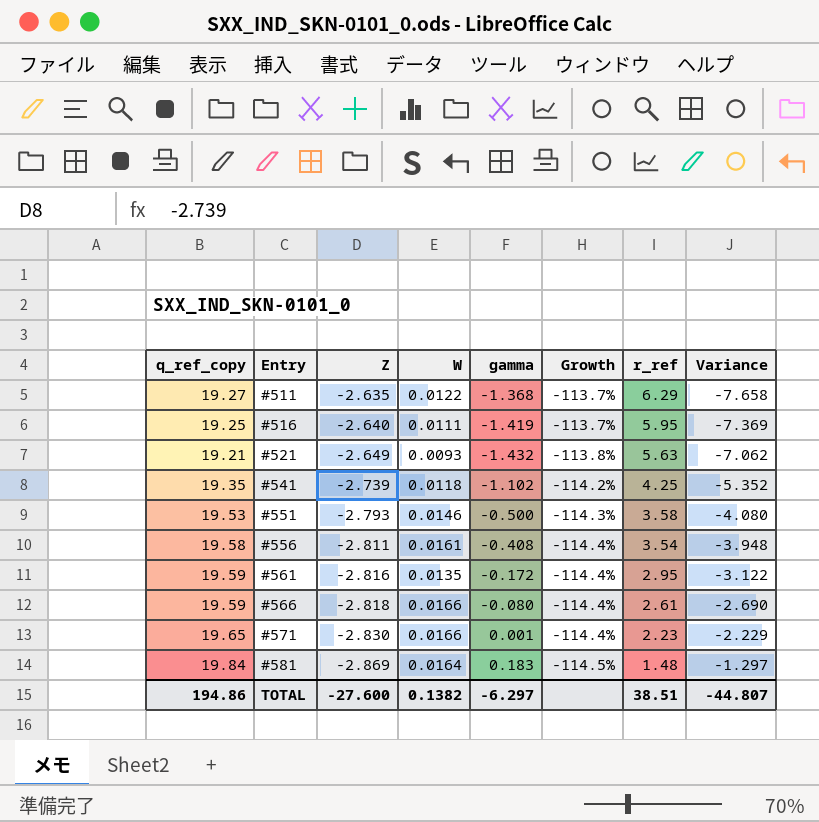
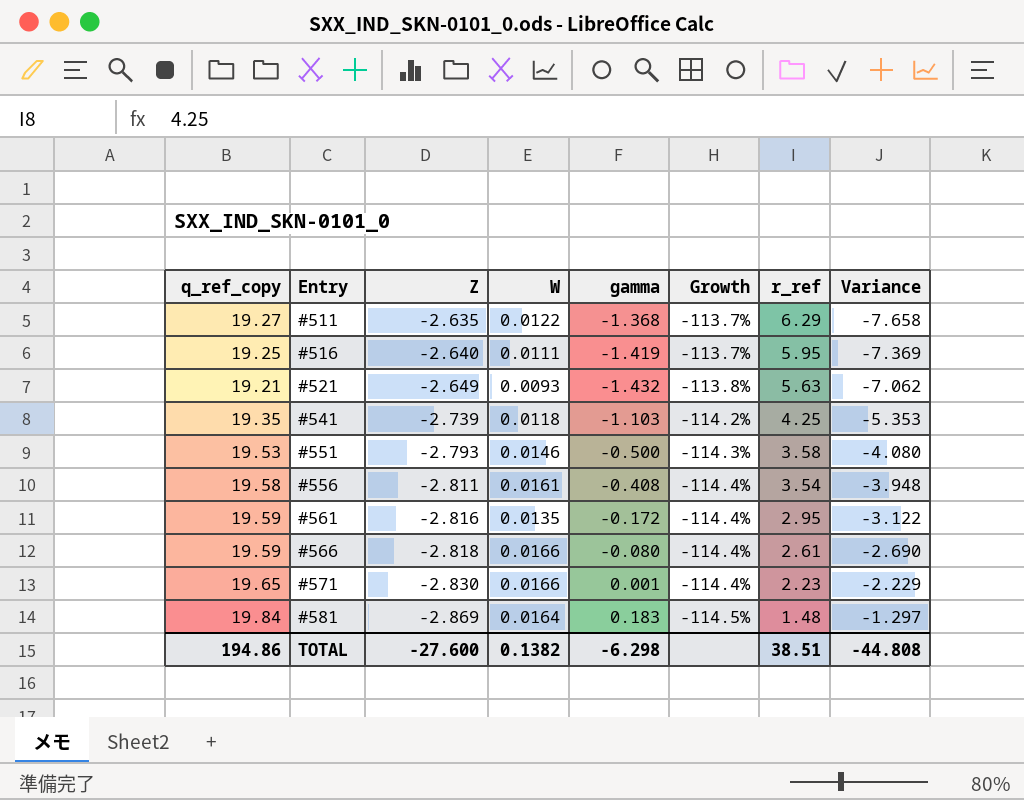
#541 | gamma: -1.102 -> -1.103
#541 | Variance: -5.352 -> -5.353
TOTAL | gamma: -6.297 -> -6.298
TOTAL | Variance: -44.807 -> -44.808

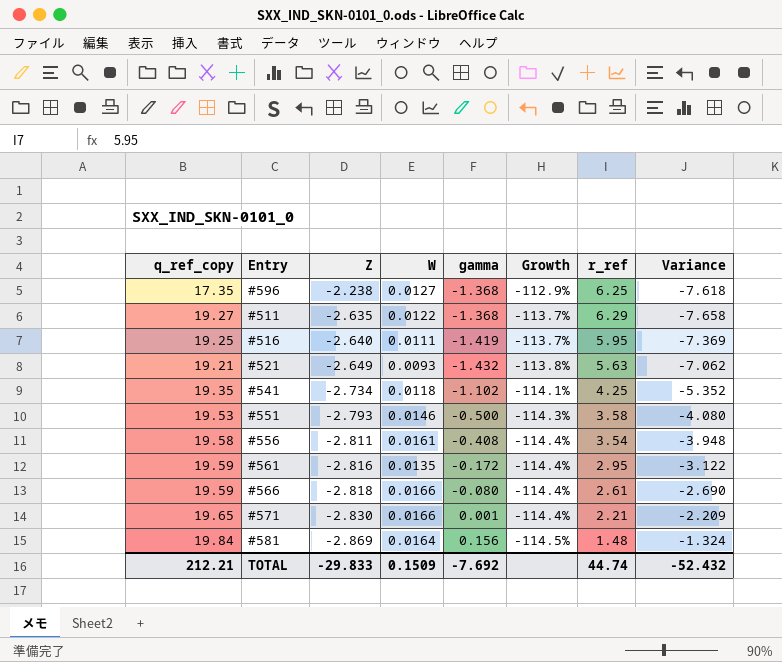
row #596: none -> 17.35 | -2.238 | 0.0127 | -1.368 | -112.9% | 6.25 | -7.618
#541 | Z: -2.739 -> -2.734
#541 | gamma: -1.103 -> -1.102
#541 | Growth: -114.2% -> -114.1%
#541 | Variance: -5.353 -> -5.352
#571 | r_ref: 2.23 -> 2.21
#571 | Variance: -2.229 -> -2.209
#581 | gamma: 0.183 -> 0.156
#581 | Variance: -1.297 -> -1.324
TOTAL | q_ref_copy: 194.86 -> 212.21
TOTAL | Z: -27.600 -> -29.833
TOTAL | W: 0.1382 -> 0.1509
TOTAL | gamma: -6.298 -> -7.692
TOTAL | r_ref: 38.51 -> 44.74
TOTAL | Variance: -44.808 -> -52.432

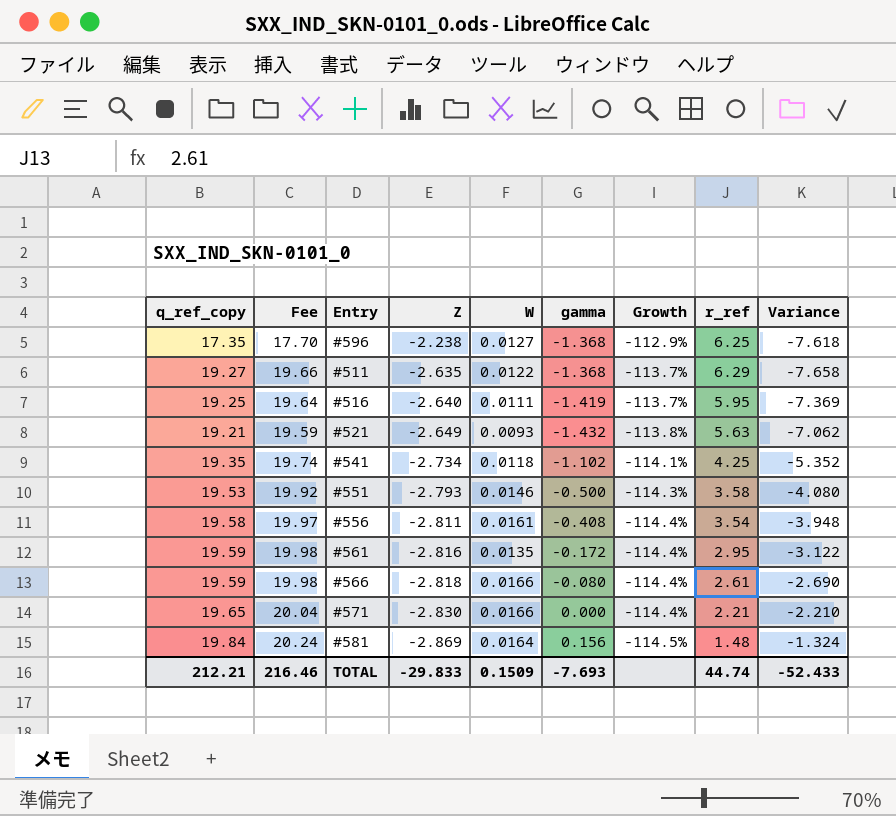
column Fee | formula: none -> [q_ref_copy] * 1.02
#571 | gamma: 0.001 -> 0.000
#571 | Variance: -2.209 -> -2.210
TOTAL | gamma: -7.692 -> -7.693
TOTAL | Variance: -52.432 -> -52.433

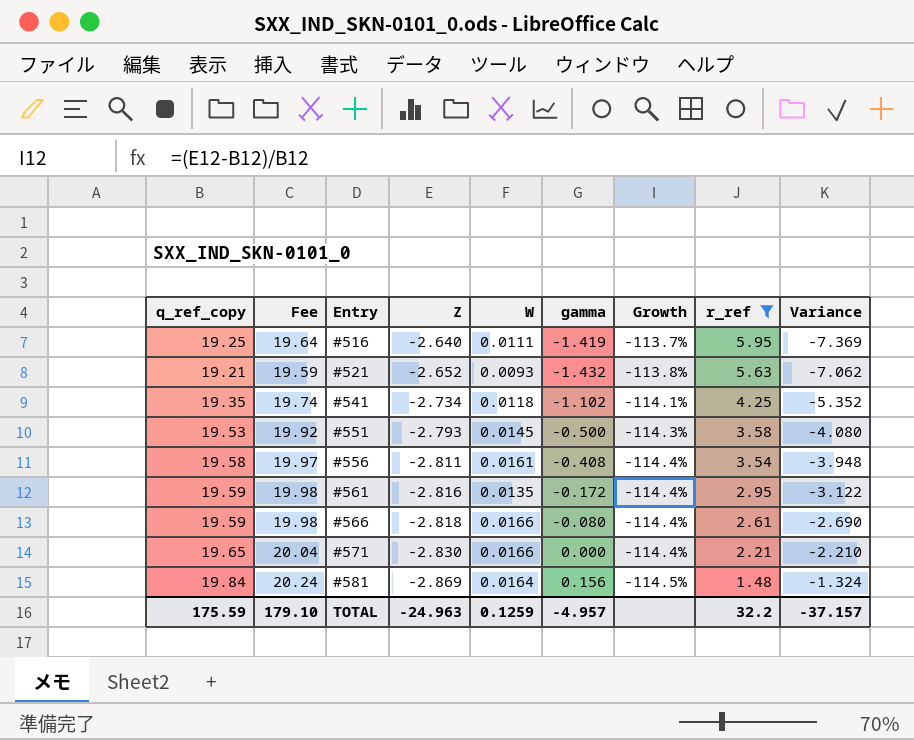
filter: none -> r_ref <= 5.95
#521 | Z: -2.649 -> -2.652
#551 | W: 0.0146 -> 0.0145
TOTAL | q_ref_copy: 212.21 -> 175.59
TOTAL | Fee: 216.46 -> 179.10
TOTAL | Z: -29.833 -> -24.963
TOTAL | W: 0.1509 -> 0.1259
TOTAL | gamma: -7.693 -> -4.957
TOTAL | r_ref: 44.74 -> 32.2
TOTAL | Variance: -52.433 -> -37.157

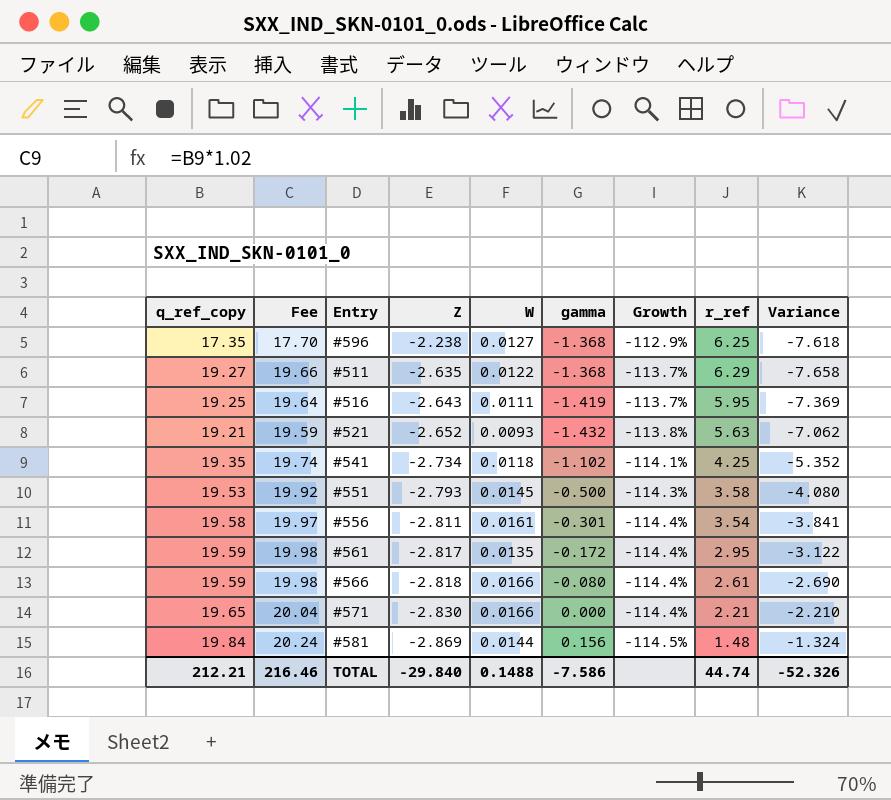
filter: r_ref <= 5.95 -> none
#516 | Z: -2.640 -> -2.643
#556 | gamma: -0.408 -> -0.301
#556 | Variance: -3.948 -> -3.841
#561 | Z: -2.816 -> -2.817
#581 | W: 0.0164 -> 0.0144
TOTAL | q_ref_copy: 175.59 -> 212.21
TOTAL | Fee: 179.10 -> 216.46
TOTAL | Z: -24.963 -> -29.840
TOTAL | W: 0.1259 -> 0.1488
TOTAL | gamma: -4.957 -> -7.586
TOTAL | r_ref: 32.2 -> 44.74
TOTAL | Variance: -37.157 -> -52.326

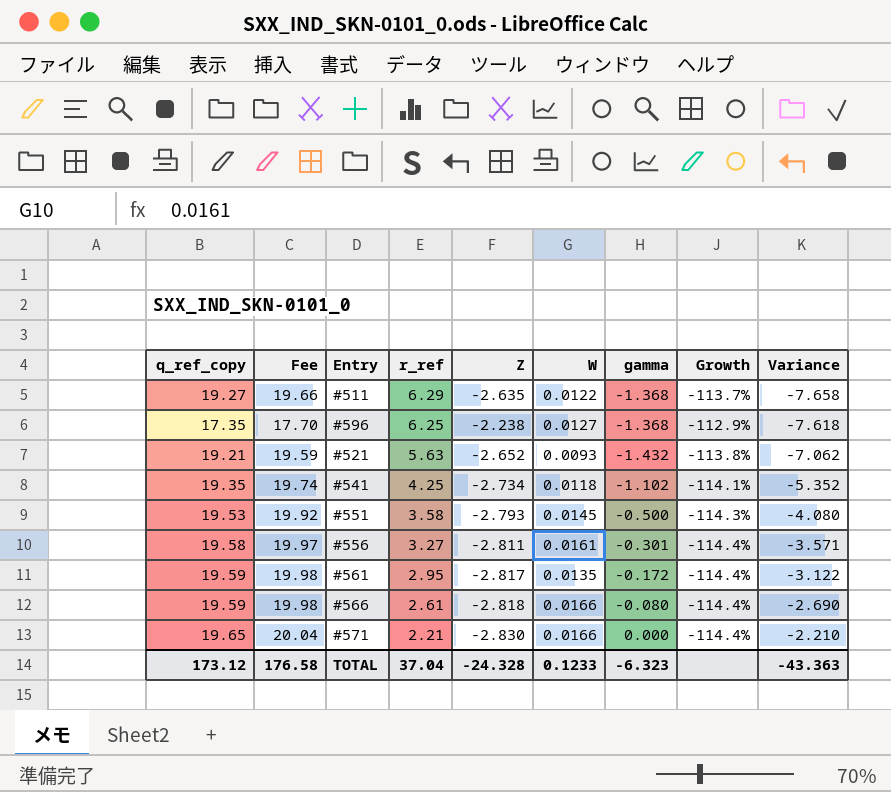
row order: Z descending -> r_ref descending
column r_ref | position: 8 -> 4
row #516: 19.25 | 19.64 | -2.643 | 0.0111 | -1.419 | -113.7% | 5.95 | -7.369 -> none
row #581: 19.84 | 20.24 | -2.869 | 0.0144 | 0.156 | -114.5% | 1.48 | -1.324 -> none
#556 | r_ref: 3.54 -> 3.27
#556 | Variance: -3.841 -> -3.571
TOTAL | q_ref_copy: 212.21 -> 173.12
TOTAL | Fee: 216.46 -> 176.58
TOTAL | r_ref: 44.74 -> 37.04
TOTAL | Z: -29.840 -> -24.328
TOTAL | W: 0.1488 -> 0.1233
TOTAL | gamma: -7.586 -> -6.323
TOTAL | Variance: -52.326 -> -43.363

